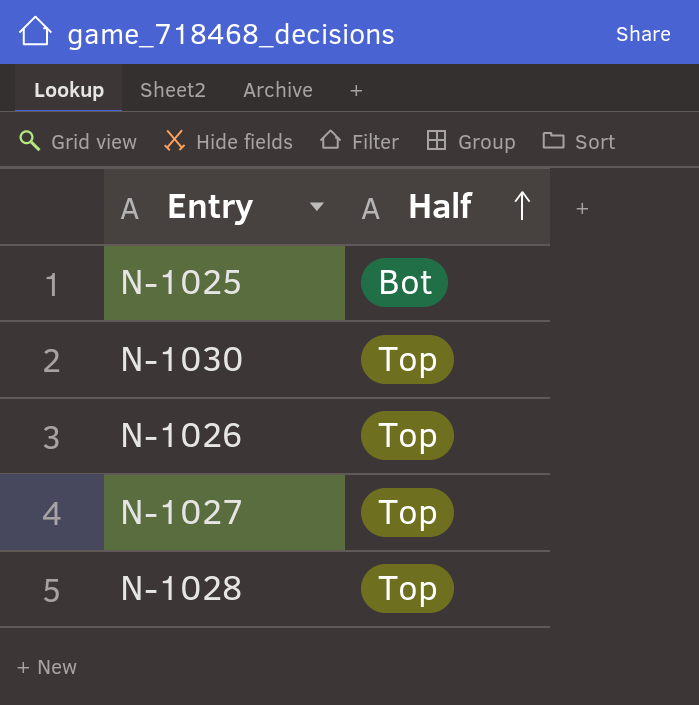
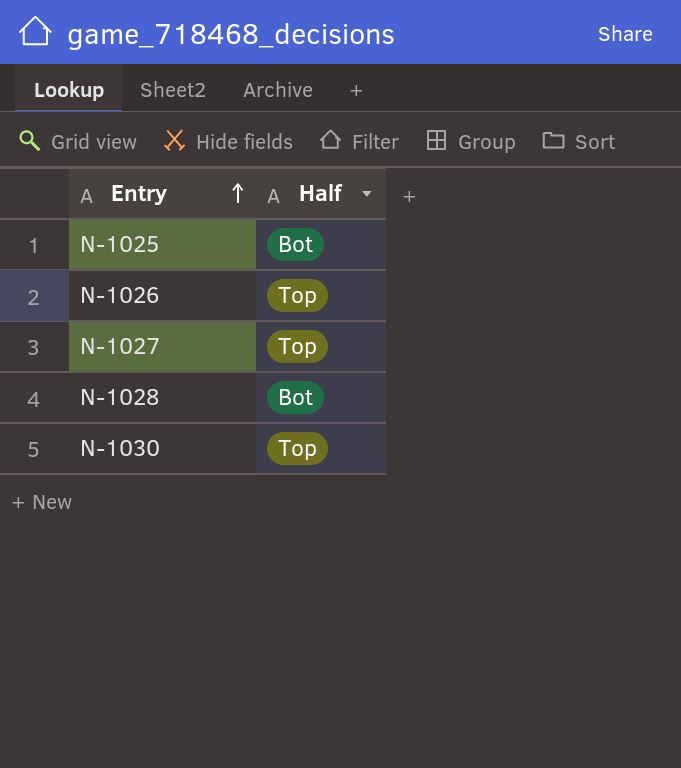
row order: Half ascending -> Entry ascending
N-1028 | Half: Top -> Bot

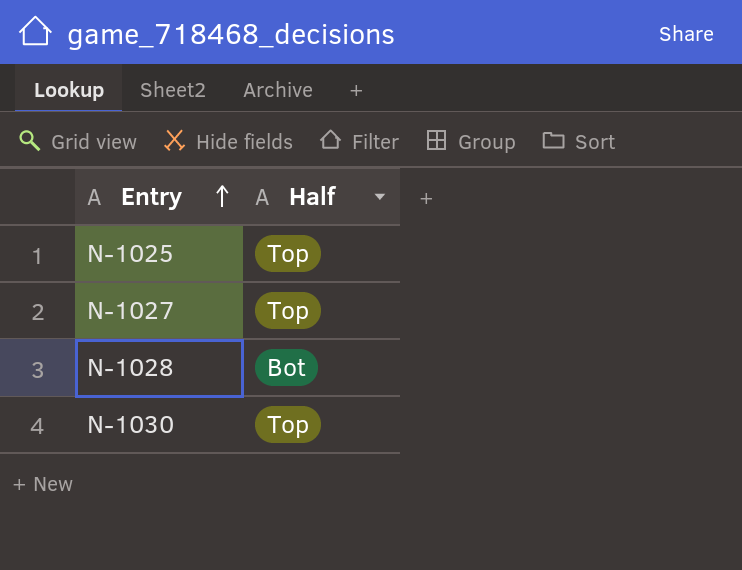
row N-1026: Top -> none
N-1025 | Half: Bot -> Top

